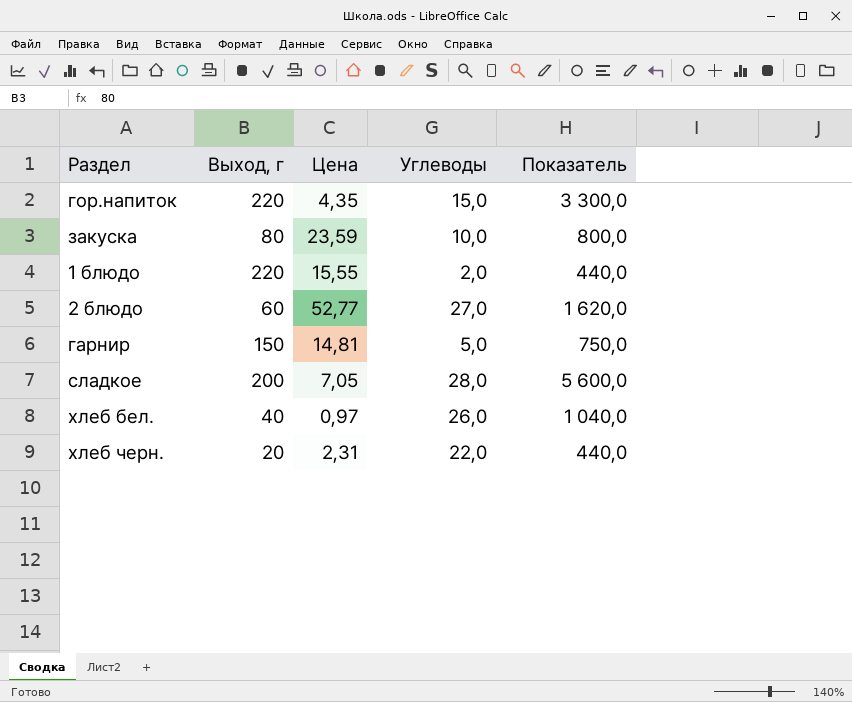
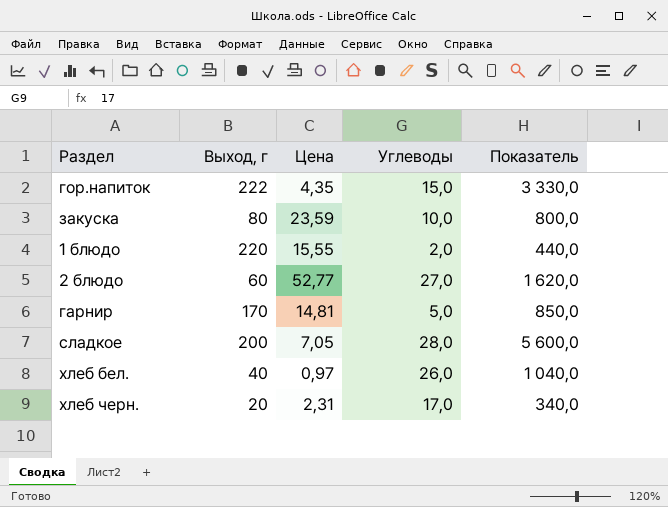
гор.напиток | Выход, г: 220 -> 222
гор.напиток | Показатель: 3 300,0 -> 3 330,0
гарнир | Выход, г: 150 -> 170
гарнир | Показатель: 750,0 -> 850,0
хлеб черн. | Углеводы: 22,0 -> 17,0
хлеб черн. | Показатель: 440,0 -> 340,0

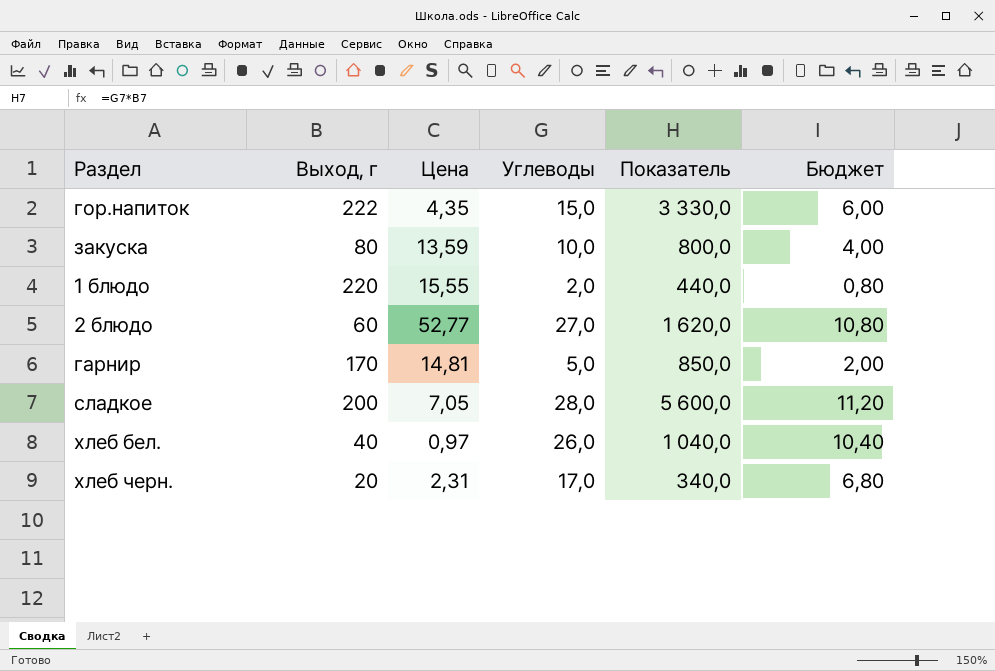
column Бюджет | formula: none -> [Углеводы] * 0,4
закуска | Цена: 23,59 -> 13,59

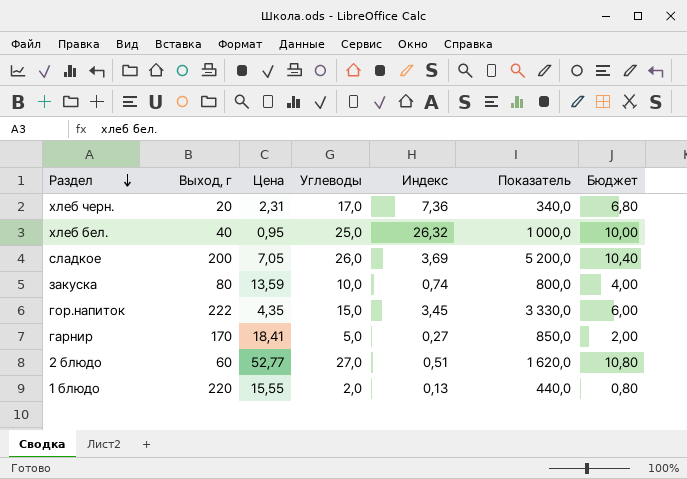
row order: none -> Раздел descending
column Индекс | formula: none -> [Углеводы] / [Цена]
хлеб бел. | Цена: 0,97 -> 0,95
хлеб бел. | Углеводы: 26,0 -> 25,0
хлеб бел. | Показатель: 1 040,0 -> 1 000,0
хлеб бел. | Бюджет: 10,40 -> 10,00
сладкое | Углеводы: 28,0 -> 26,0
сладкое | Показатель: 5 600,0 -> 5 200,0
сладкое | Бюджет: 11,20 -> 10,40
гарнир | Цена: 14,81 -> 18,41

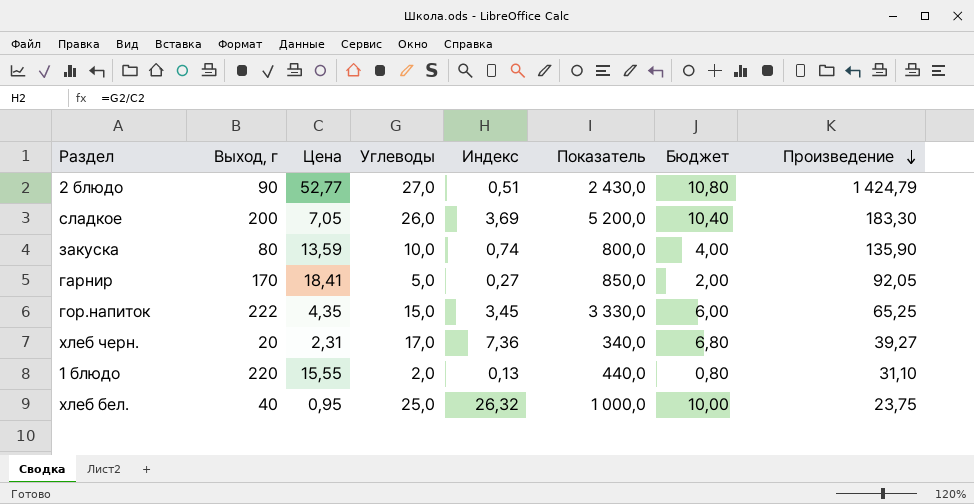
row order: Раздел descending -> Произведение descending
column Произведение | formula: none -> [Цена] * [Углеводы]
2 блюдо | Выход, г: 60 -> 90
2 блюдо | Показатель: 1 620,0 -> 2 430,0

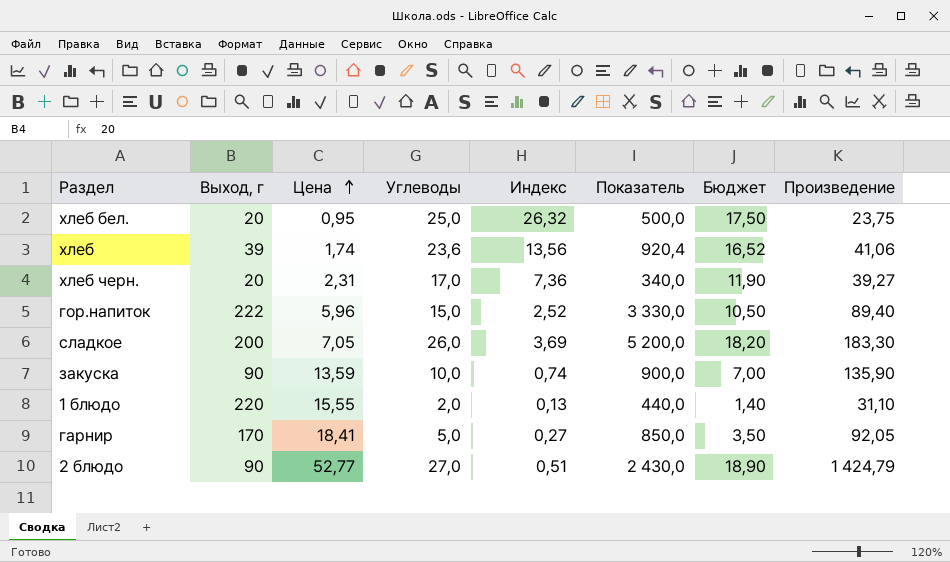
row order: Произведение descending -> Цена ascending
column Бюджет | formula: [Углеводы] * 0,4 -> [Углеводы] * 0,7
хлеб бел. | Выход, г: 40 -> 20
хлеб бел. | Показатель: 1 000,0 -> 500,0
row хлеб: none -> 39 | 1,74 | 23,6 | 13,56 | 920,4 | 16,52 | 41,06
гор.напиток | Цена: 4,35 -> 5,96
гор.напиток | Индекс: 3,45 -> 2,52
гор.напиток | Произведение: 65,25 -> 89,40
закуска | Выход, г: 80 -> 90
закуска | Показатель: 800,0 -> 900,0

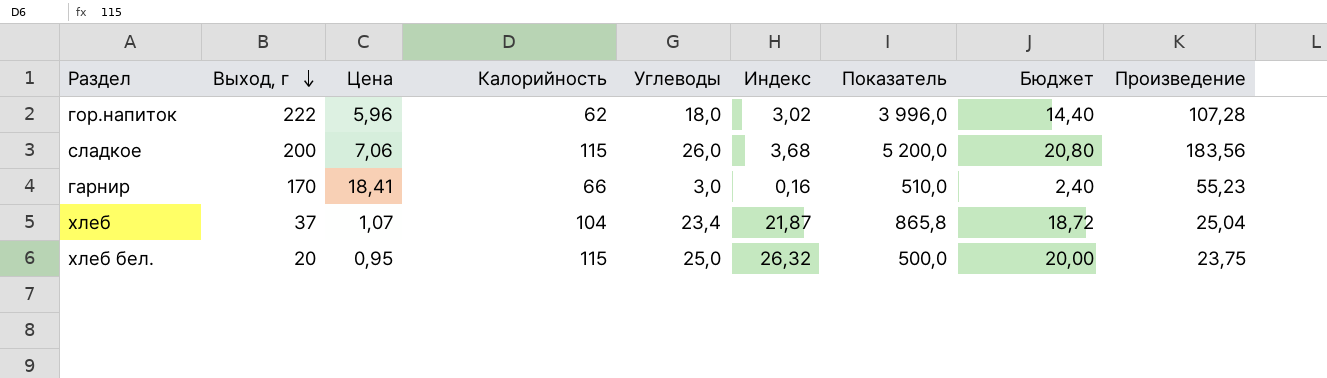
row order: Цена ascending -> Выход, г descending
column Калорийность | position: none -> 4
column Бюджет | formula: [Углеводы] * 0,7 -> [Углеводы] * 0,8
row хлеб черн.: 20 | 2,31 | 17,0 | 7,36 | 340,0 | 11,90 | 39,27 -> none
row закуска: 90 | 13,59 | 10,0 | 0,74 | 900,0 | 7,00 | 135,90 -> none
row 1 блюдо: 220 | 15,55 | 2,0 | 0,13 | 440,0 | 1,40 | 31,10 -> none
row 2 блюдо: 90 | 52,77 | 27,0 | 0,51 | 2 430,0 | 18,90 | 1 424,79 -> none
гор.напиток | Углеводы: 15,0 -> 18,0
гор.напиток | Индекс: 2,52 -> 3,02
гор.напиток | Показатель: 3 330,0 -> 3 996,0
гор.напиток | Произведение: 89,40 -> 107,28
сладкое | Цена: 7,05 -> 7,06
сладкое | Индекс: 3,69 -> 3,68
сладкое | Произведение: 183,30 -> 183,56
гарнир | Углеводы: 5,0 -> 3,0
гарнир | Индекс: 0,27 -> 0,16
гарнир | Показатель: 850,0 -> 510,0
гарнир | Произведение: 92,05 -> 55,23
хлеб | Выход, г: 39 -> 37
хлеб | Цена: 1,74 -> 1,07
хлеб | Углеводы: 23,6 -> 23,4
хлеб | Индекс: 13,56 -> 21,87
хлеб | Показатель: 920,4 -> 865,8
хлеб | Произведение: 41,06 -> 25,04

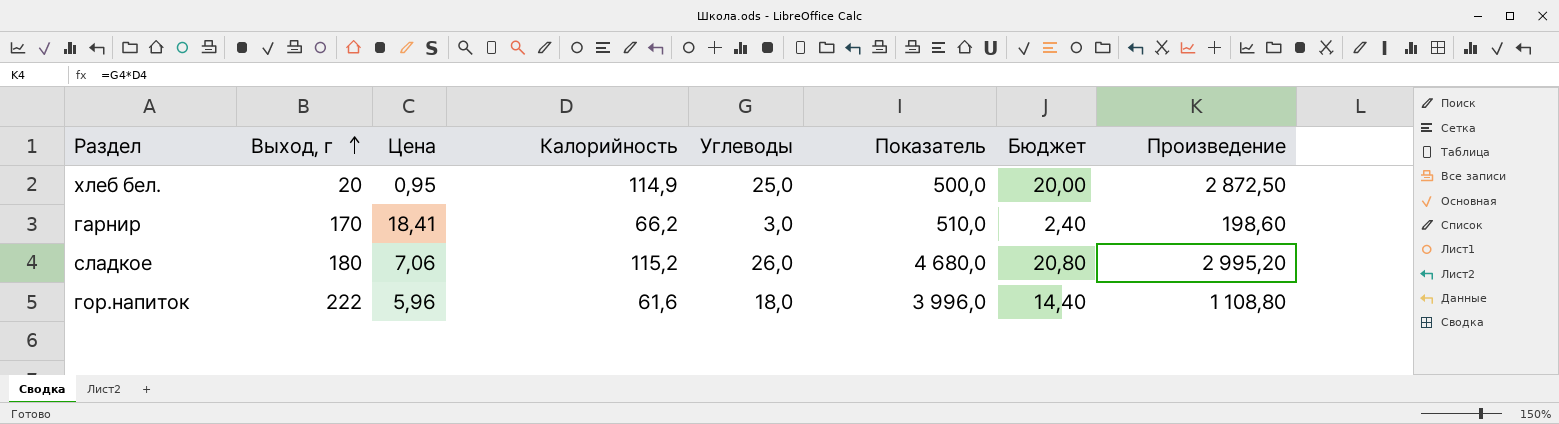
row order: Выход, г descending -> Выход, г ascending
column Индекс | formula: [Углеводы] / [Цена] -> none
column Произведение | formula: [Цена] * [Углеводы] -> [Калорийность] * [Углеводы]
row хлеб: 37 | 1,07 | 104 | 23,4 | 21,87 | 865,8 | 18,72 | 25,04 -> none
хлеб бел. | Калорийность: 115 -> 114,9
гарнир | Калорийность: 66 -> 66,2
сладкое | Выход, г: 200 -> 180
сладкое | Калорийность: 115 -> 115,2
сладкое | Показатель: 5 200,0 -> 4 680,0
гор.напиток | Калорийность: 62 -> 61,6

